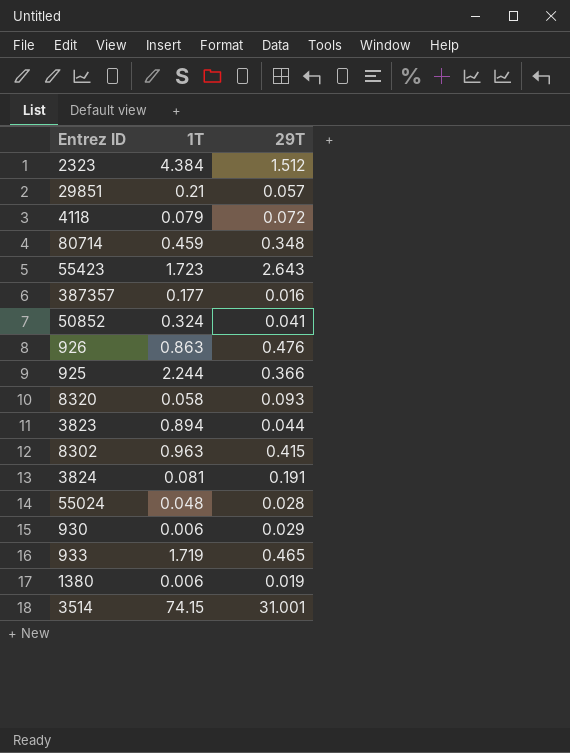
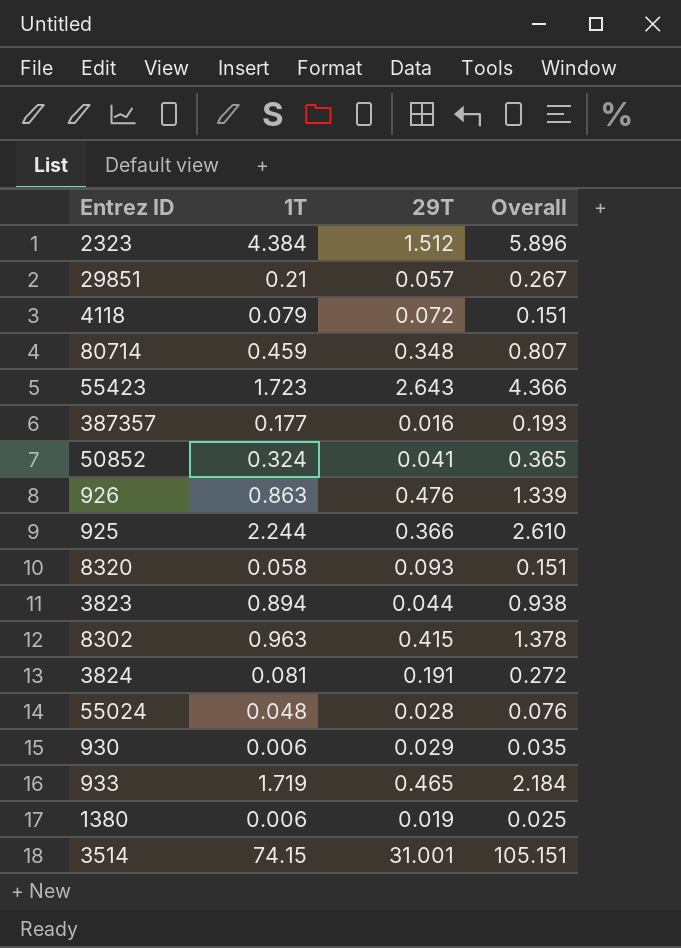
column Overall | formula: none -> [1T] + [29T]

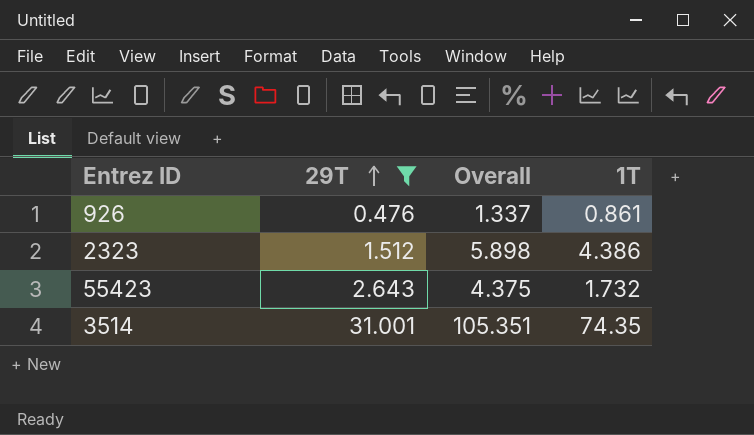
filter: none -> 29T >= 0.476
row order: none -> 29T ascending
column 1T | position: 2 -> 4
926 | Overall: 1.339 -> 1.337
926 | 1T: 0.863 -> 0.861
2323 | Overall: 5.896 -> 5.898
2323 | 1T: 4.384 -> 4.386
55423 | Overall: 4.366 -> 4.375
55423 | 1T: 1.723 -> 1.732
3514 | Overall: 105.151 -> 105.351
3514 | 1T: 74.15 -> 74.35

